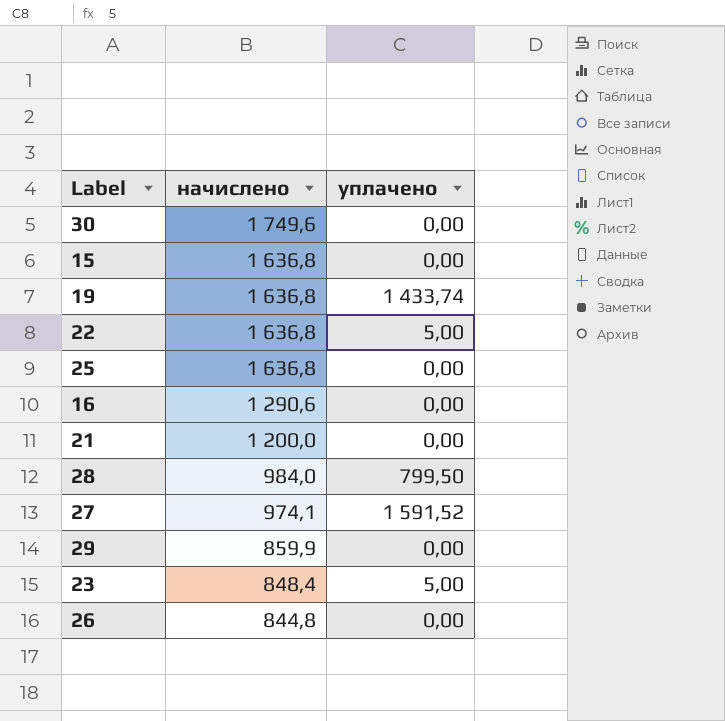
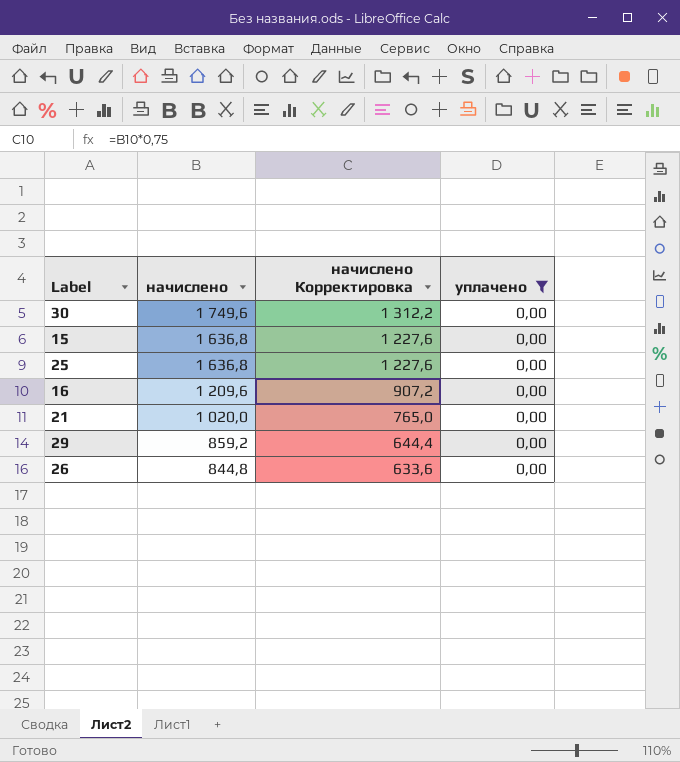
filter: none -> уплачено = 0,00
column начислено Корректировка | formula: none -> [начислено] * 0,75
16 | начислено: 1 290,6 -> 1 209,6
21 | начислено: 1 200,0 -> 1 020,0
29 | начислено: 859,9 -> 859,2

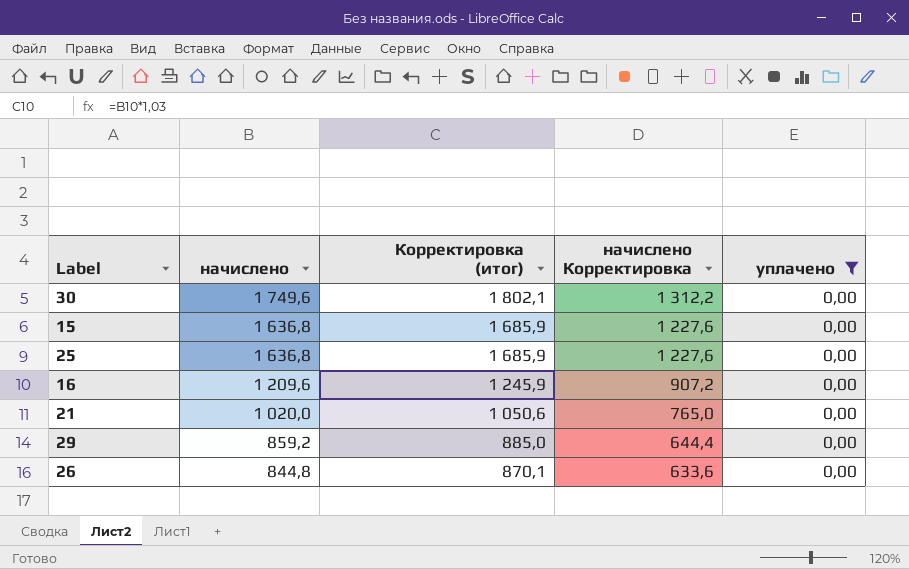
column Корректировка (итог) | formula: none -> [начислено] * 1,03

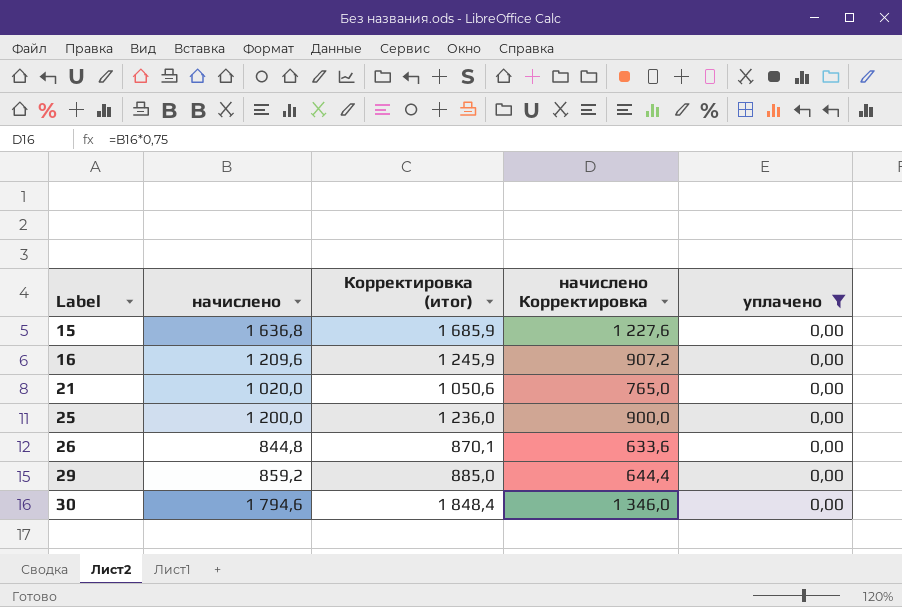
row order: начислено descending -> Label ascending
25 | начислено: 1 636,8 -> 1 200,0
25 | Корректировка (итог): 1 685,9 -> 1 236,0
25 | начислено Корректировка: 1 227,6 -> 900,0
30 | начислено: 1 749,6 -> 1 794,6
30 | Корректировка (итог): 1 802,1 -> 1 848,4
30 | начислено Корректировка: 1 312,2 -> 1 346,0

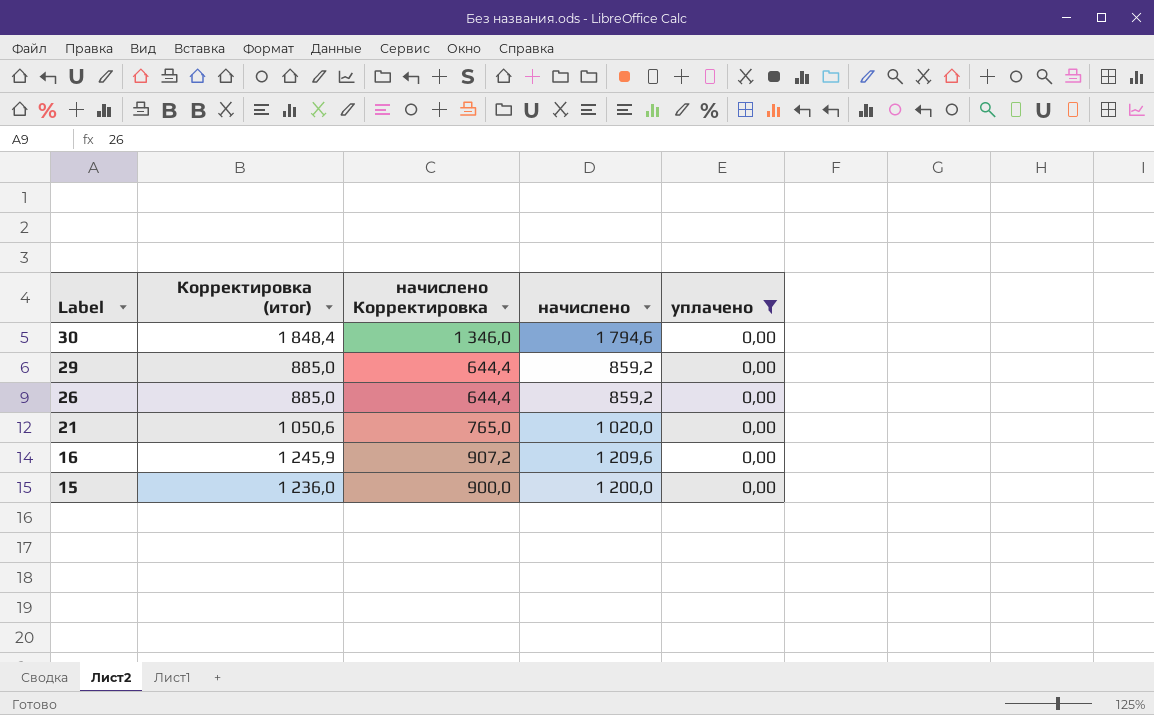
row order: Label ascending -> Label descending
column начислено | position: 2 -> 4
row 25: 1 200,0 | 1 236,0 | 900,0 | 0,00 -> none
26 | Корректировка (итог): 870,1 -> 885,0
26 | начислено Корректировка: 633,6 -> 644,4
26 | начислено: 844,8 -> 859,2
15 | Корректировка (итог): 1 685,9 -> 1 236,0
15 | начислено Корректировка: 1 227,6 -> 900,0
15 | начислено: 1 636,8 -> 1 200,0

